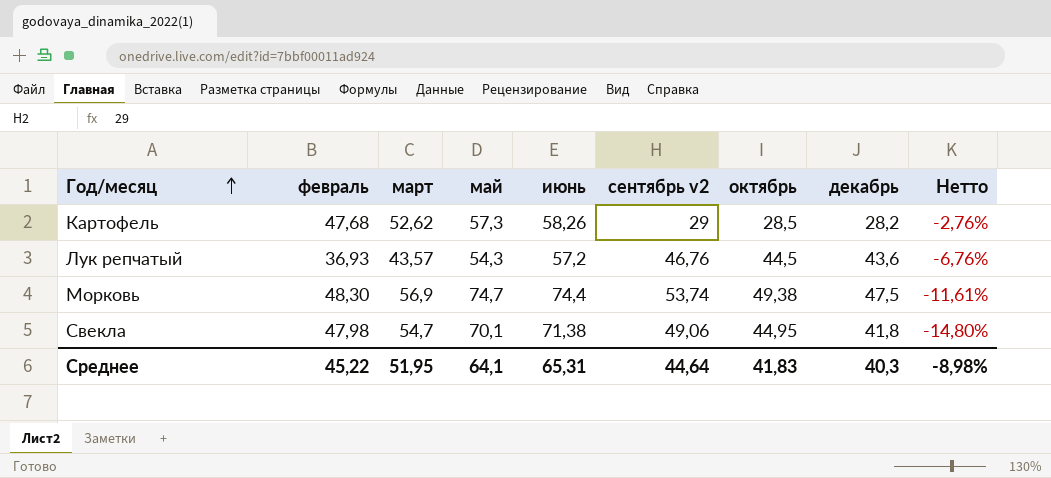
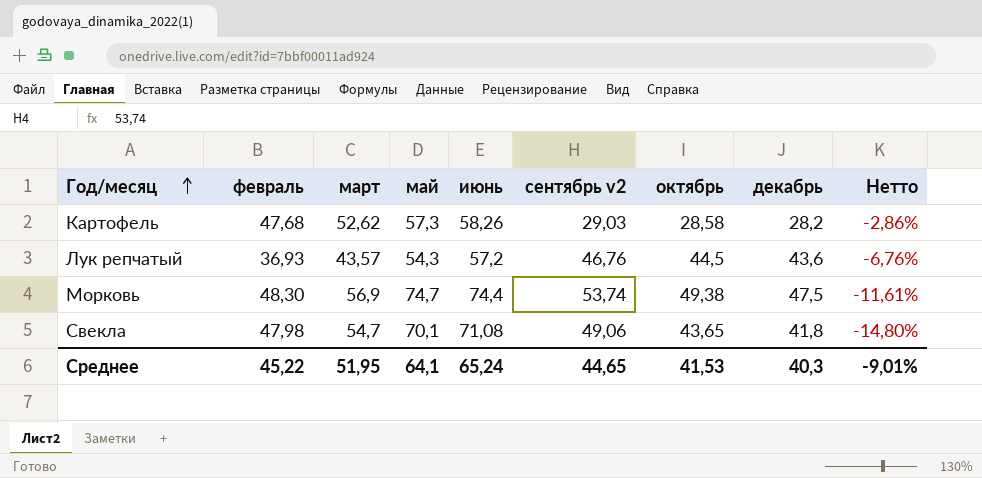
Картофель | сентябрь v2: 29 -> 29,03
Картофель | октябрь: 28,5 -> 28,58
Картофель | Нетто: -2,76% -> -2,86%
Свекла | июнь: 71,38 -> 71,08
Свекла | октябрь: 44,95 -> 43,65
Среднее | июнь: 65,31 -> 65,24
Среднее | сентябрь v2: 44,64 -> 44,65
Среднее | октябрь: 41,83 -> 41,53
Среднее | Нетто: -8,98% -> -9,01%

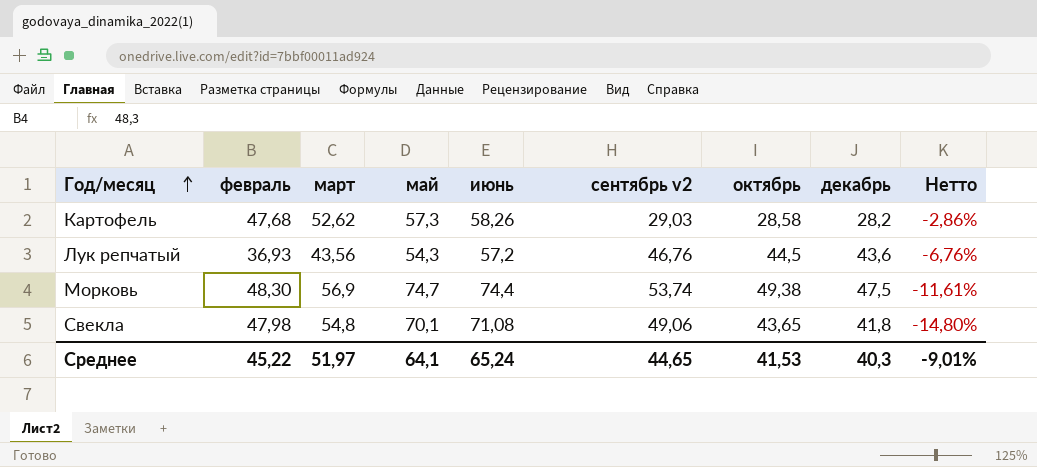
Лук репчатый | март: 43,57 -> 43,56
Свекла | март: 54,7 -> 54,8
Среднее | март: 51,95 -> 51,97

